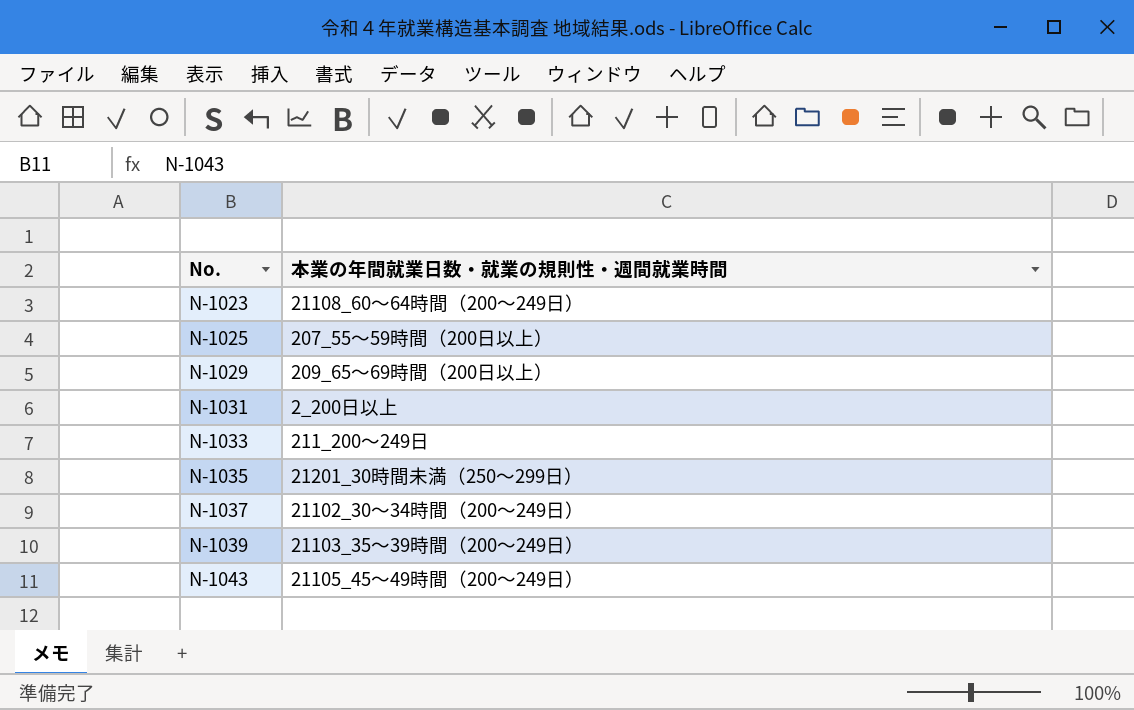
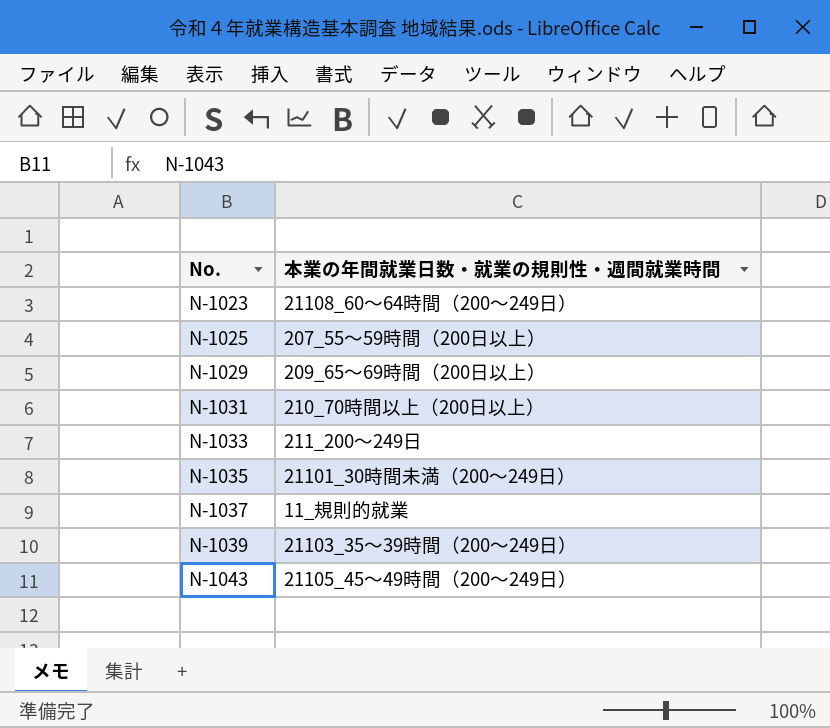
N-1031 | 本業の年間就業日数・就業の規則性・週間就業時間: 2_200日以上 -> 210_70時間以上（200日以上）
N-1035 | 本業の年間就業日数・就業の規則性・週間就業時間: 21201_30時間未満（250～299日） -> 21101_30時間未満（200～249日）
N-1037 | 本業の年間就業日数・就業の規則性・週間就業時間: 21102_30～34時間（200～249日） -> 11_規則的就業

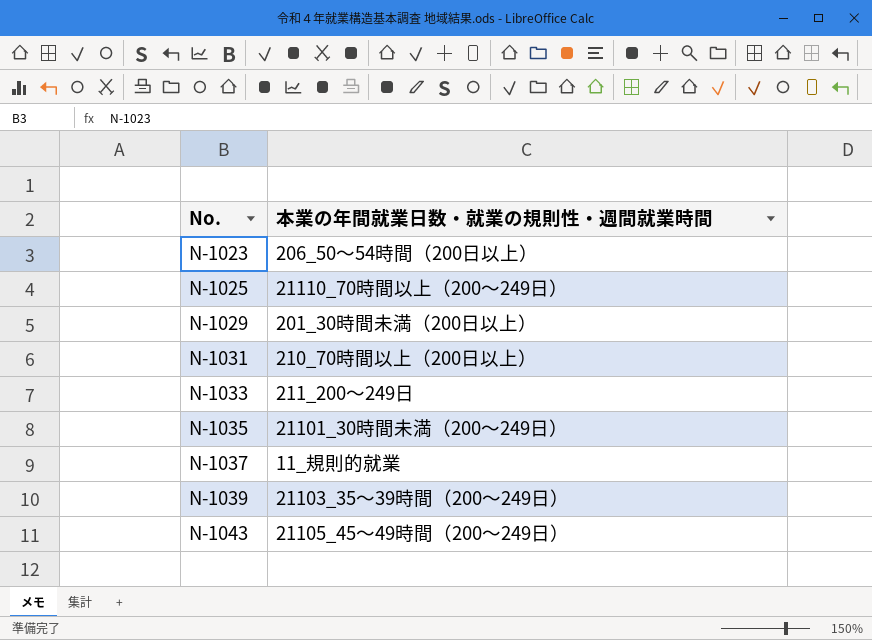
N-1023 | 本業の年間就業日数・就業の規則性・週間就業時間: 21108_60～64時間（200～249日） -> 206_50～54時間（200日以上）
N-1025 | 本業の年間就業日数・就業の規則性・週間就業時間: 207_55～59時間（200日以上） -> 21110_70時間以上（200～249日）
N-1029 | 本業の年間就業日数・就業の規則性・週間就業時間: 209_65～69時間（200日以上） -> 201_30時間未満（200日以上）

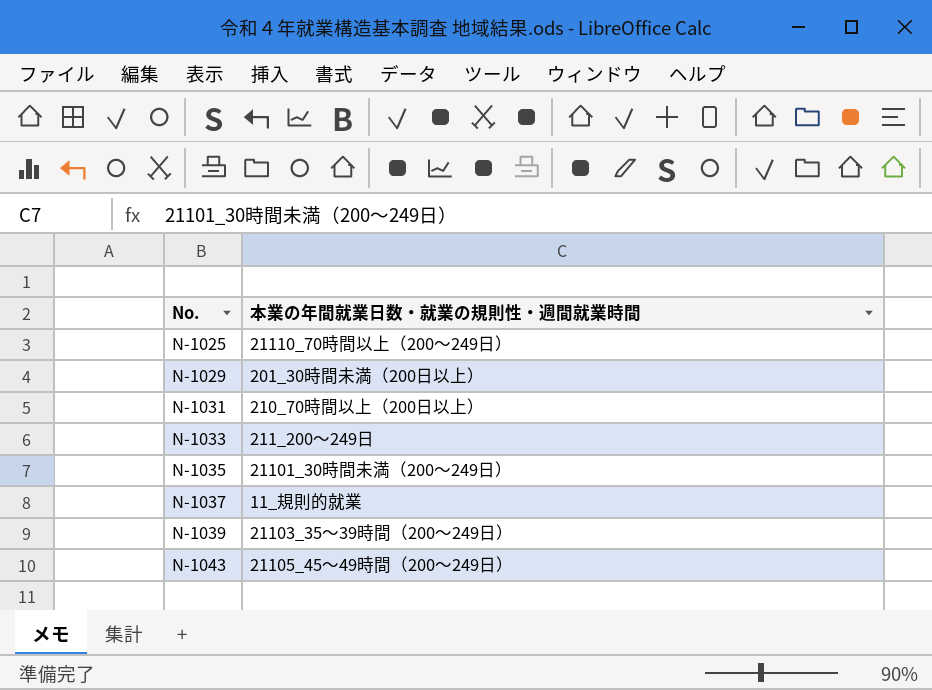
row N-1023: 206_50～54時間（200日以上） -> none

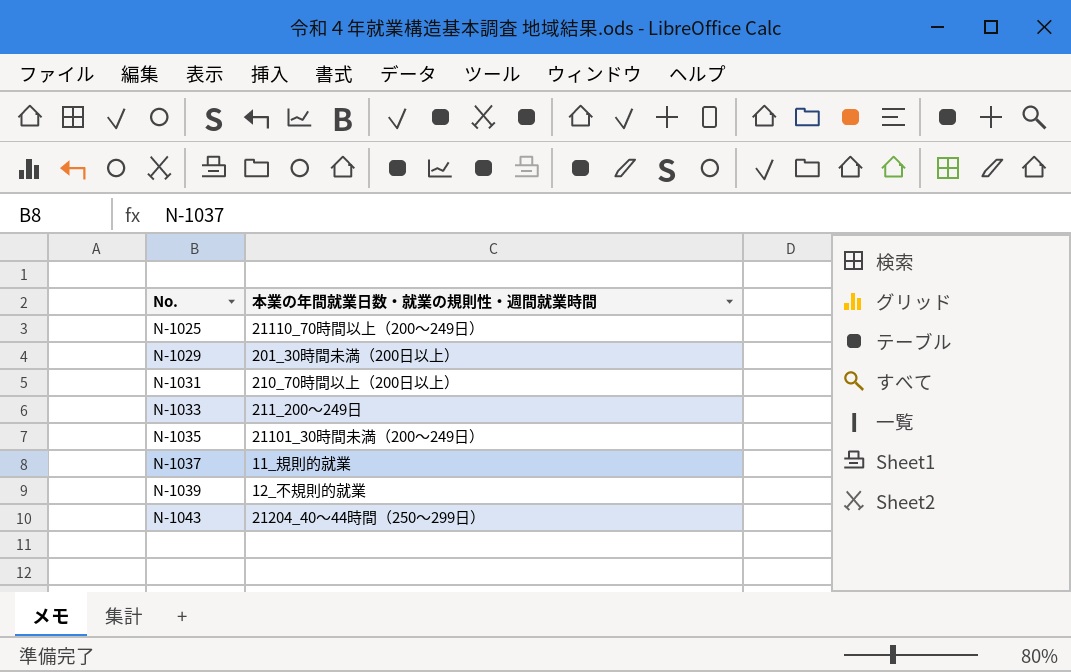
N-1039 | 本業の年間就業日数・就業の規則性・週間就業時間: 21103_35～39時間（200～249日） -> 12_不規則的就業
N-1043 | 本業の年間就業日数・就業の規則性・週間就業時間: 21105_45～49時間（200～249日） -> 21204_40～44時間（250～299日）

